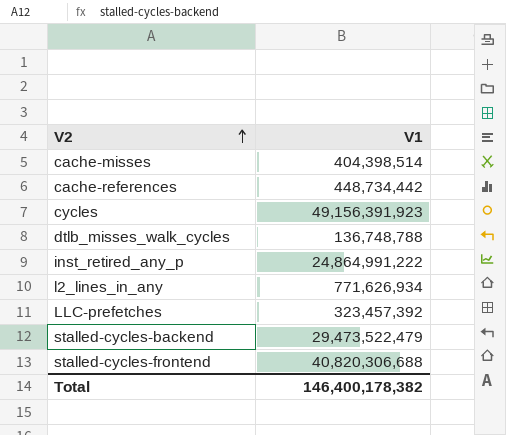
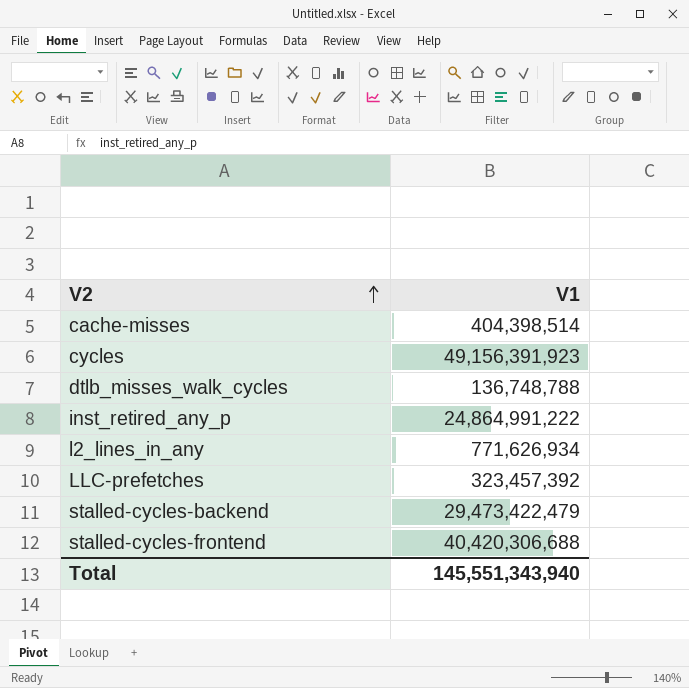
row cache-references: 448,734,442 -> none
stalled-cycles-backend | V1: 29,473,522,479 -> 29,473,422,479
stalled-cycles-frontend | V1: 40,820,306,688 -> 40,420,306,688
Total | V1: 146,400,178,382 -> 145,551,343,940

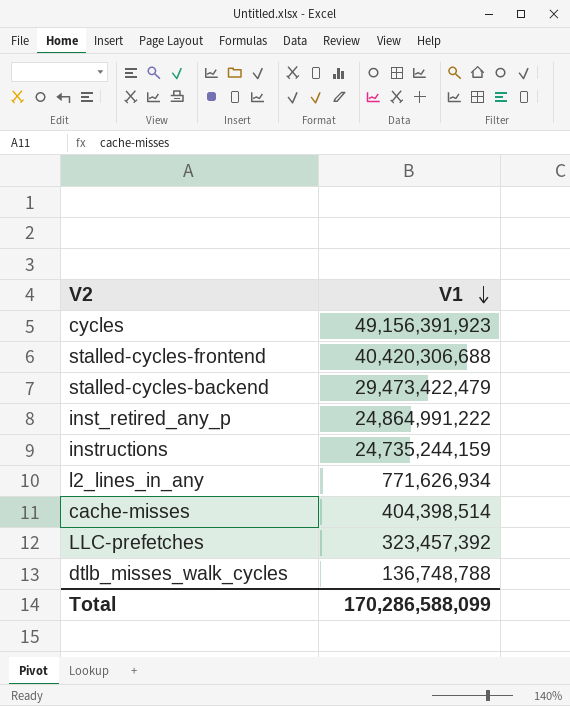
row order: V2 ascending -> V1 descending
row instructions: none -> 24,735,244,159
Total | V1: 145,551,343,940 -> 170,286,588,099

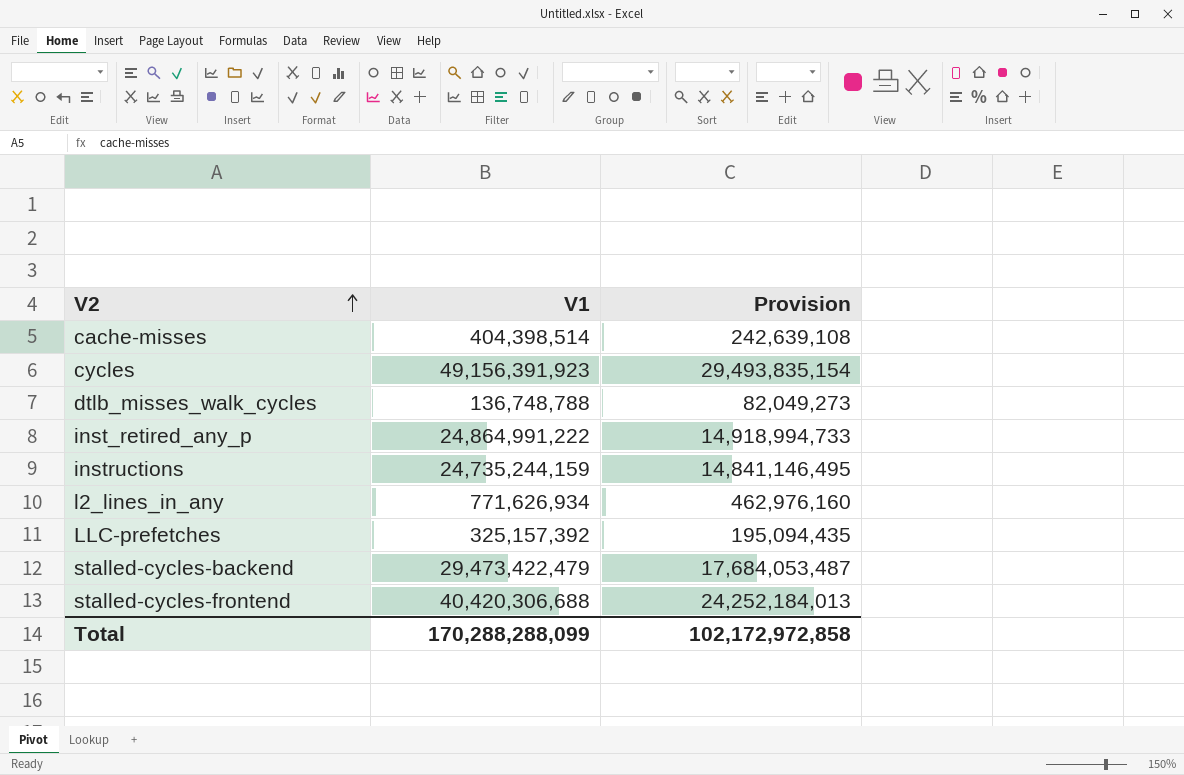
row order: V1 descending -> V2 ascending
column Provision | formula: none -> [V1] * 0.6
LLC-prefetches | V1: 323,457,392 -> 325,157,392
Total | V1: 170,286,588,099 -> 170,288,288,099

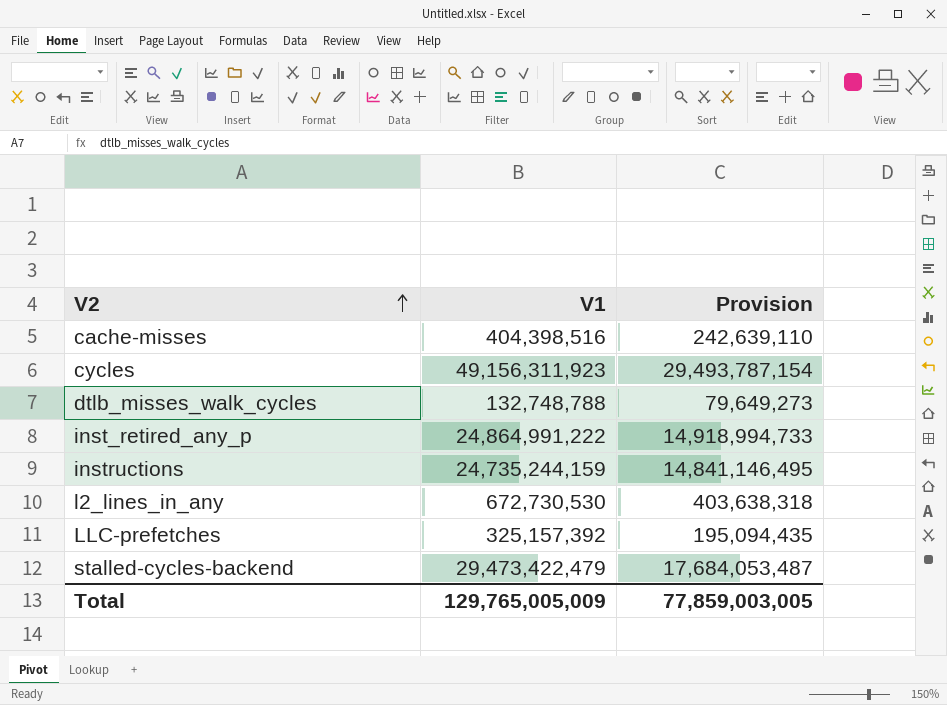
row stalled-cycles-frontend: 40,420,306,688 | 24,252,184,013 -> none
cache-misses | V1: 404,398,514 -> 404,398,516
cache-misses | Provision: 242,639,108 -> 242,639,110
cycles | V1: 49,156,391,923 -> 49,156,311,923
cycles | Provision: 29,493,835,154 -> 29,493,787,154
dtlb_misses_walk_cycles | V1: 136,748,788 -> 132,748,788
dtlb_misses_walk_cycles | Provision: 82,049,273 -> 79,649,273
l2_lines_in_any | V1: 771,626,934 -> 672,730,530
l2_lines_in_any | Provision: 462,976,160 -> 403,638,318
Total | V1: 170,288,288,099 -> 129,765,005,009
Total | Provision: 102,172,972,858 -> 77,859,003,005

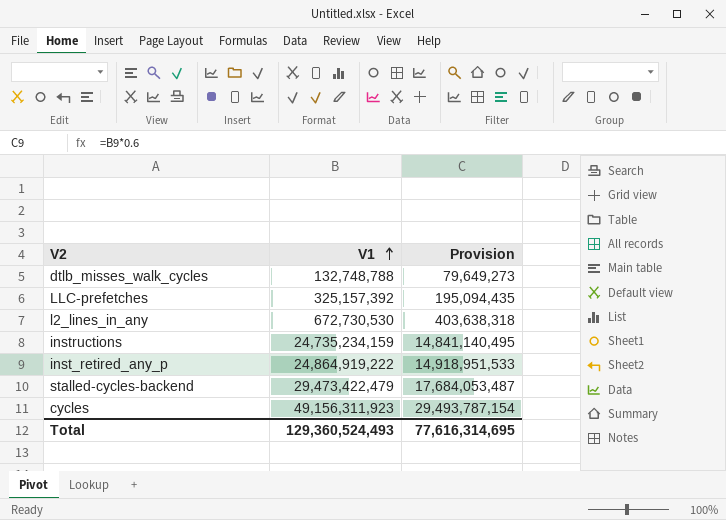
row order: V2 ascending -> V1 ascending
row cache-misses: 404,398,516 | 242,639,110 -> none
instructions | V1: 24,735,244,159 -> 24,735,234,159
instructions | Provision: 14,841,146,495 -> 14,841,140,495
inst_retired_any_p | V1: 24,864,991,222 -> 24,864,919,222
inst_retired_any_p | Provision: 14,918,994,733 -> 14,918,951,533
Total | V1: 129,765,005,009 -> 129,360,524,493
Total | Provision: 77,859,003,005 -> 77,616,314,695

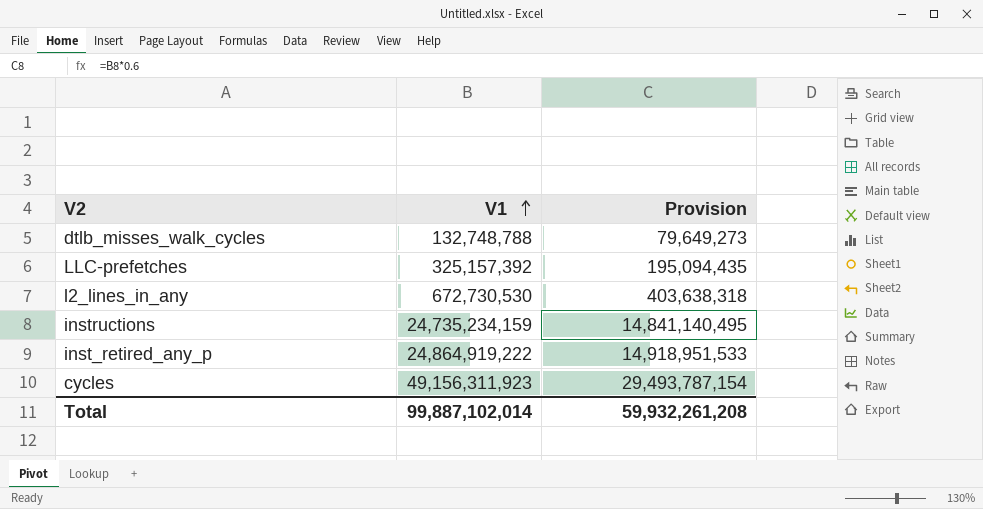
row stalled-cycles-backend: 29,473,422,479 | 17,684,053,487 -> none
Total | V1: 129,360,524,493 -> 99,887,102,014
Total | Provision: 77,616,314,695 -> 59,932,261,208

